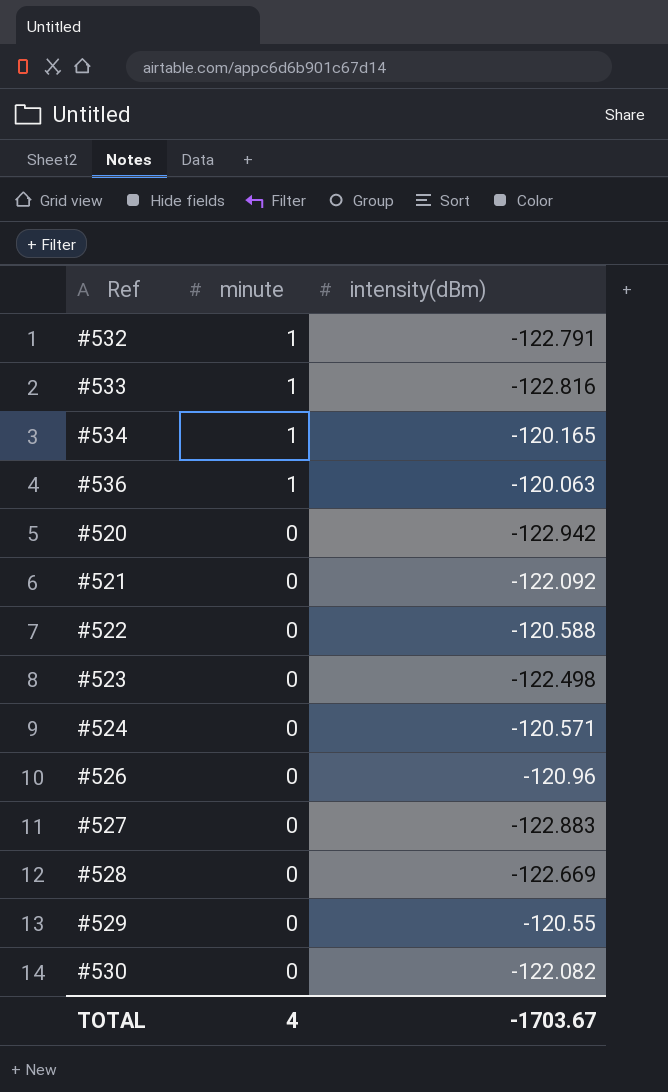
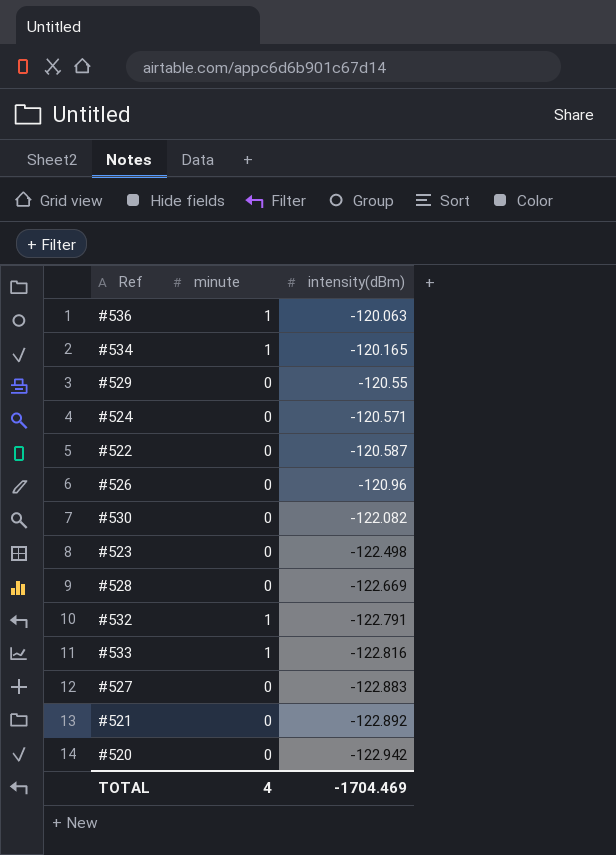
row order: minute descending -> intensity(dBm) descending
#522 | intensity(dBm): -120.588 -> -120.587
#521 | intensity(dBm): -122.092 -> -122.892
TOTAL | intensity(dBm): -1703.67 -> -1704.469

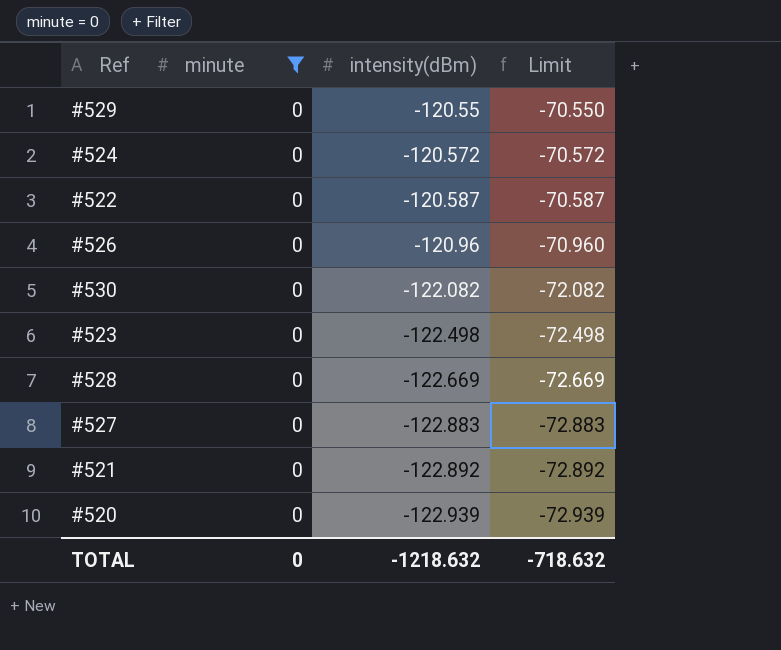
filter: none -> minute = 0
column Limit | formula: none -> [intensity(dBm)] + 50
#524 | intensity(dBm): -120.571 -> -120.572
#520 | intensity(dBm): -122.942 -> -122.939
TOTAL | minute: 4 -> 0
TOTAL | intensity(dBm): -1704.469 -> -1218.632

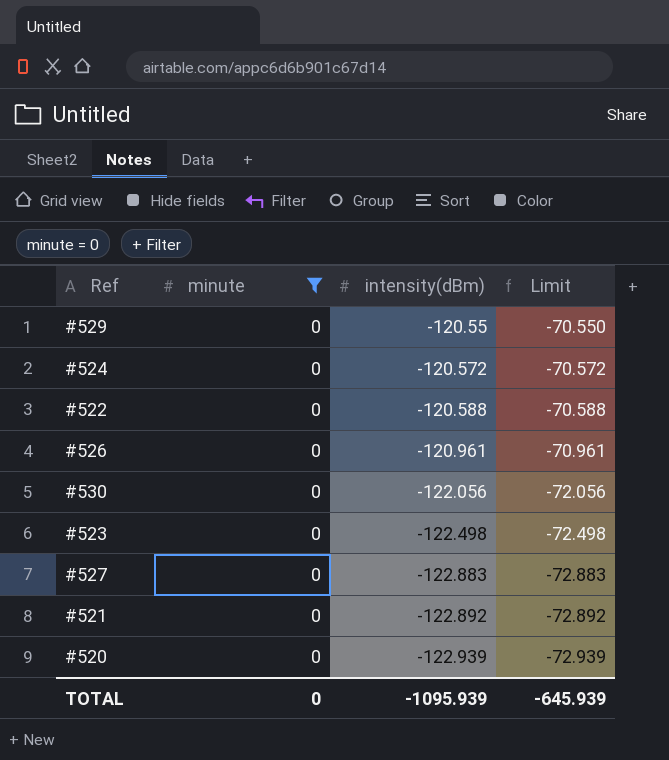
row #528: 0 | -122.669 | -72.669 -> none
#522 | intensity(dBm): -120.587 -> -120.588
#522 | Limit: -70.587 -> -70.588
#526 | intensity(dBm): -120.96 -> -120.961
#526 | Limit: -70.960 -> -70.961
#530 | intensity(dBm): -122.082 -> -122.056
#530 | Limit: -72.082 -> -72.056
TOTAL | intensity(dBm): -1218.632 -> -1095.939
TOTAL | Limit: -718.632 -> -645.939

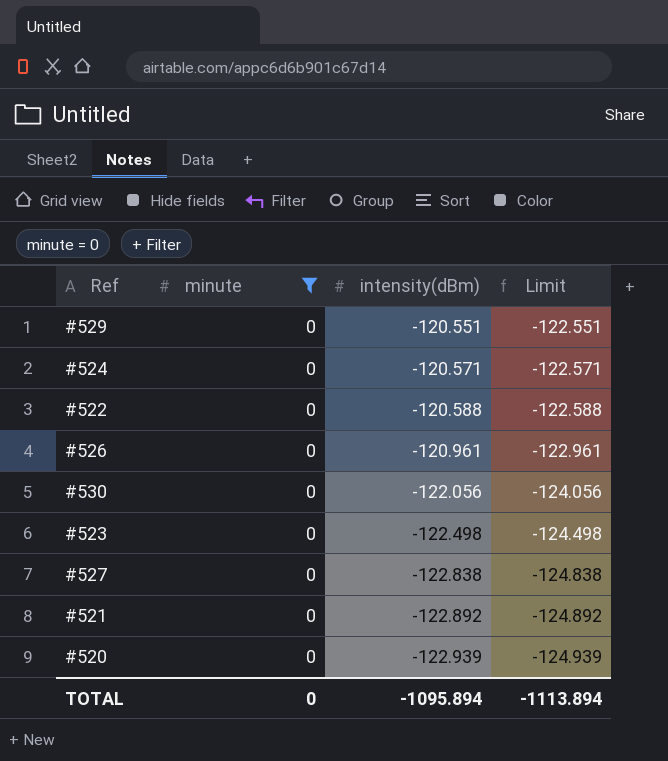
column Limit | formula: [intensity(dBm)] + 50 -> [intensity(dBm)] - 2
#529 | intensity(dBm): -120.55 -> -120.551
#524 | intensity(dBm): -120.572 -> -120.571
#527 | intensity(dBm): -122.883 -> -122.838
TOTAL | intensity(dBm): -1095.939 -> -1095.894
TOTAL | Limit: -645.939 -> -1113.894

